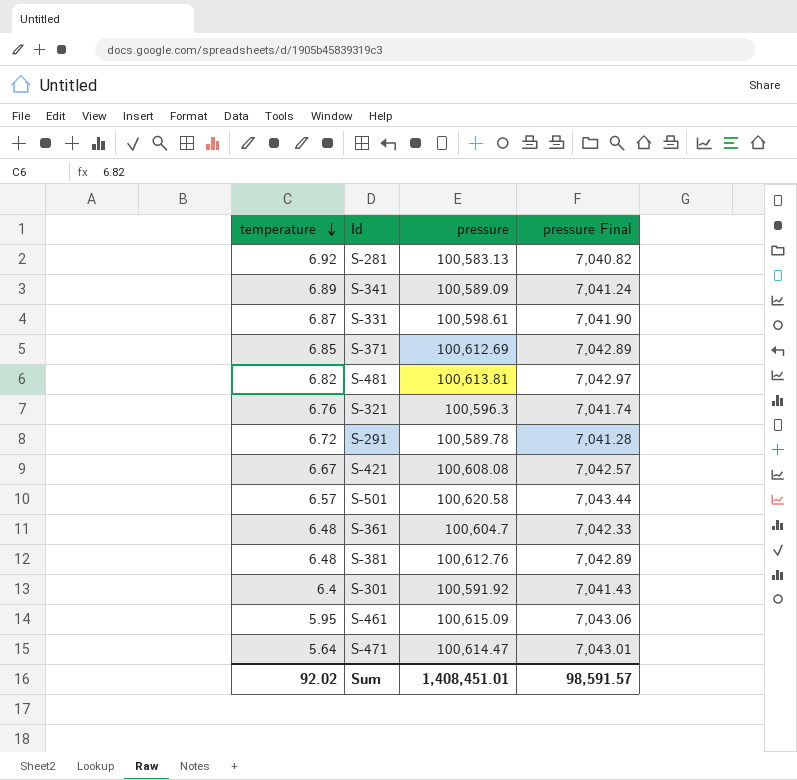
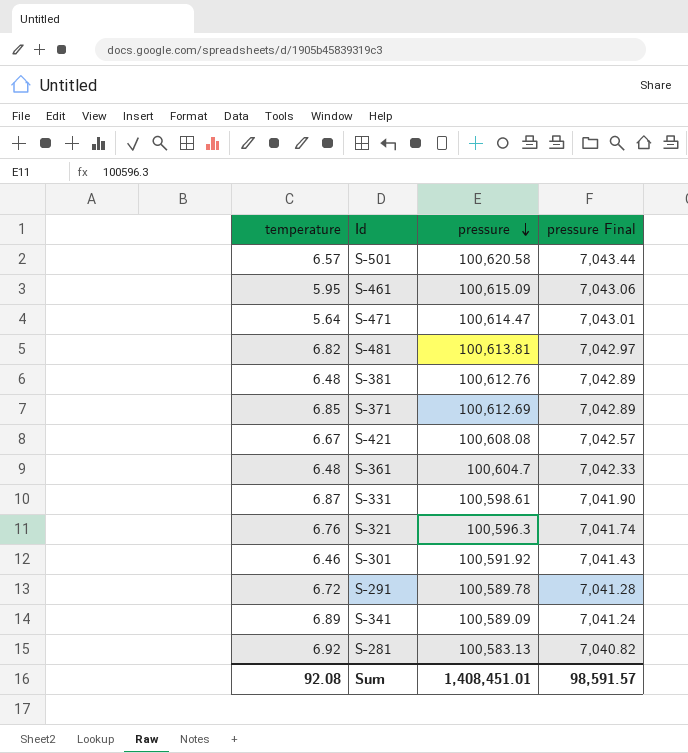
row order: temperature descending -> pressure descending
S-301 | temperature: 6.4 -> 6.46
Sum | temperature: 92.02 -> 92.08

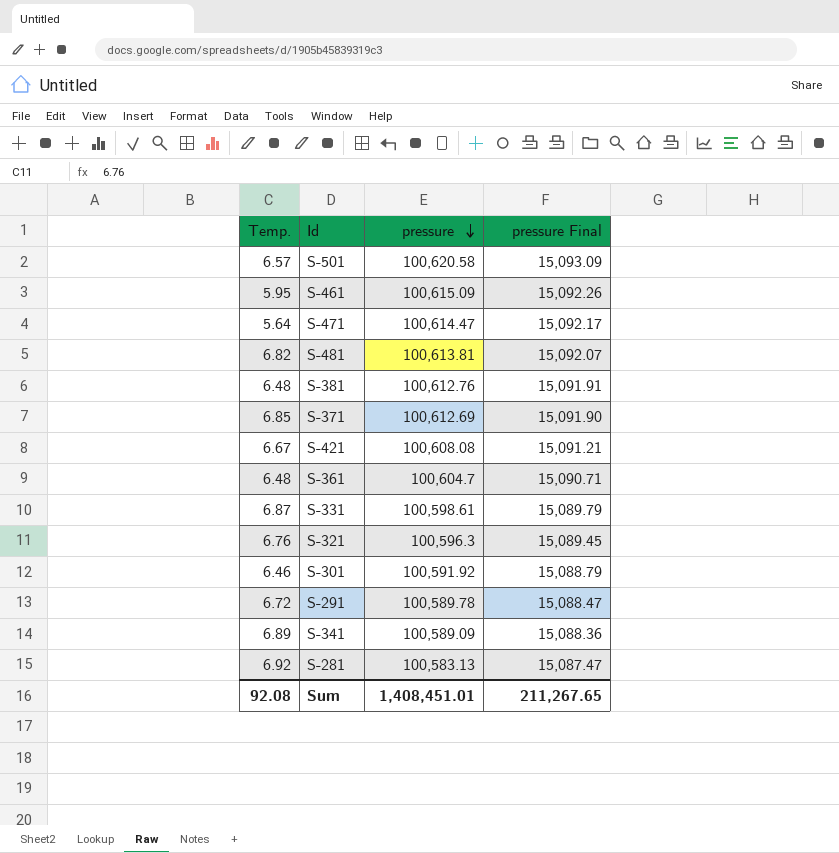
column name: temperature -> Temp.
column pressure Final | formula: [pressure] * 0.07 -> [pressure] * 0.15
Sum | pressure Final: 98,591.57 -> 211,267.65

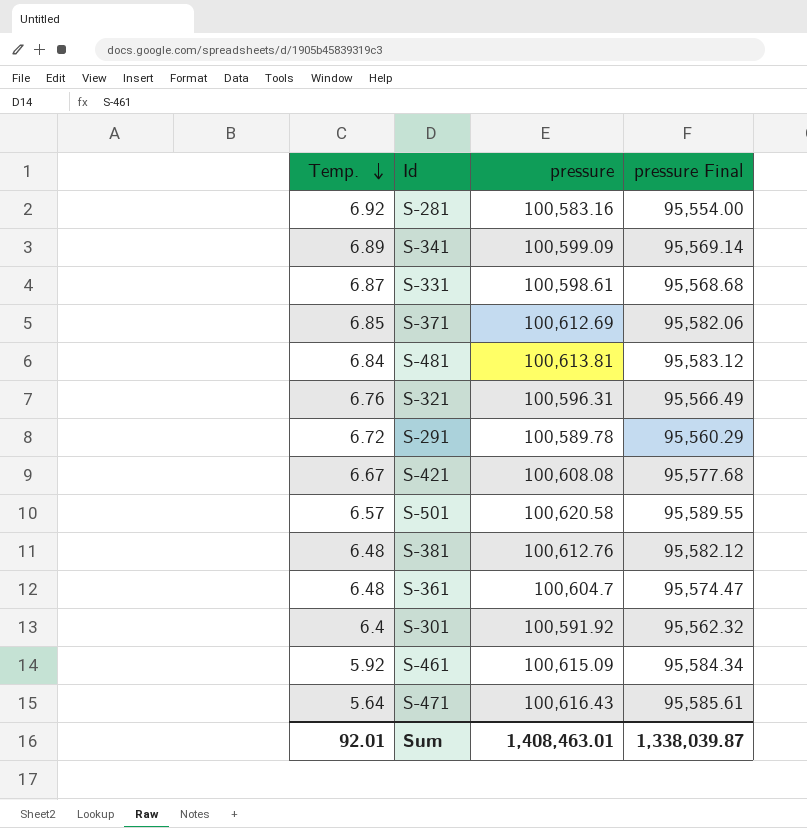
row order: pressure descending -> Temp. descending
column pressure Final | formula: [pressure] * 0.15 -> [pressure] * 0.95
S-281 | pressure: 100,583.13 -> 100,583.16
S-341 | pressure: 100,589.09 -> 100,599.09
S-481 | Temp.: 6.82 -> 6.84
S-321 | pressure: 100,596.3 -> 100,596.31
S-301 | Temp.: 6.46 -> 6.4
S-461 | Temp.: 5.95 -> 5.92
S-471 | pressure: 100,614.47 -> 100,616.43
Sum | Temp.: 92.08 -> 92.01
Sum | pressure: 1,408,451.01 -> 1,408,463.01
Sum | pressure Final: 211,267.65 -> 1,338,039.87

